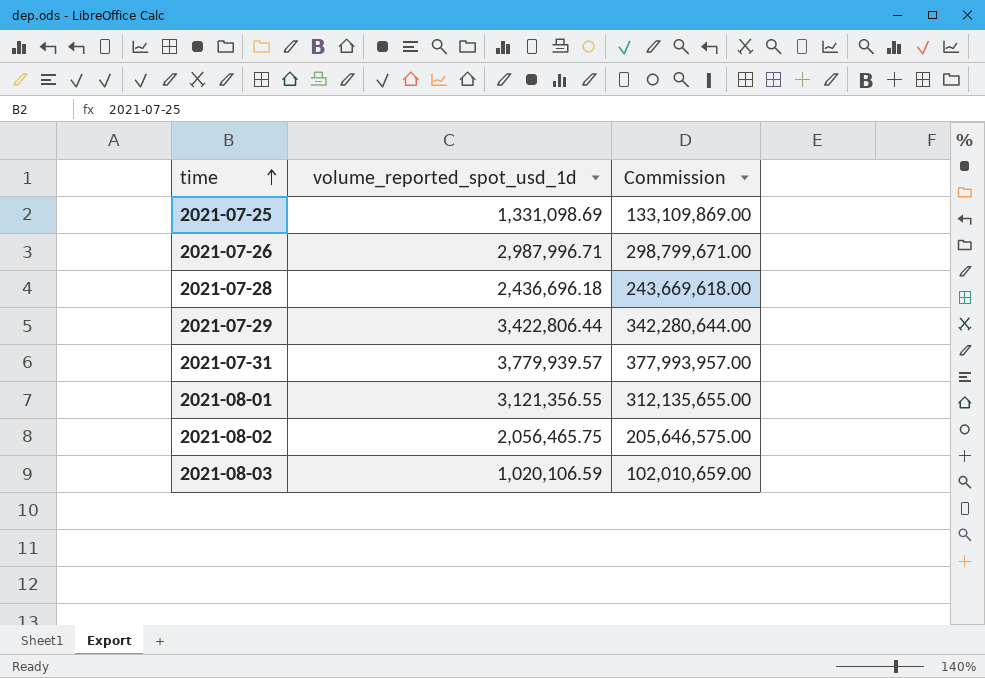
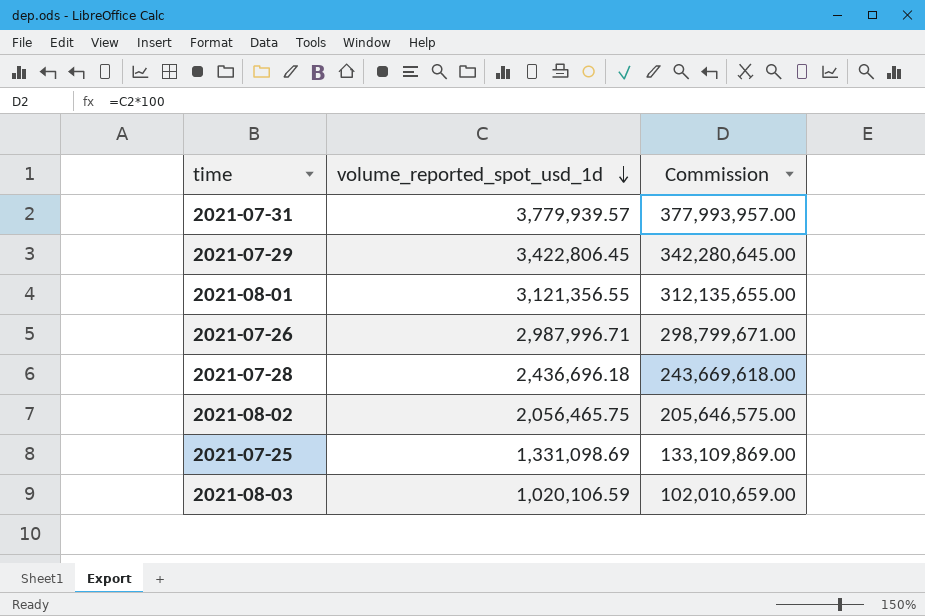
row order: time ascending -> volume_reported_spot_usd_1d descending
2021-07-29 | volume_reported_spot_usd_1d: 3,422,806.44 -> 3,422,806.45
2021-07-29 | Commission: 342,280,644.00 -> 342,280,645.00

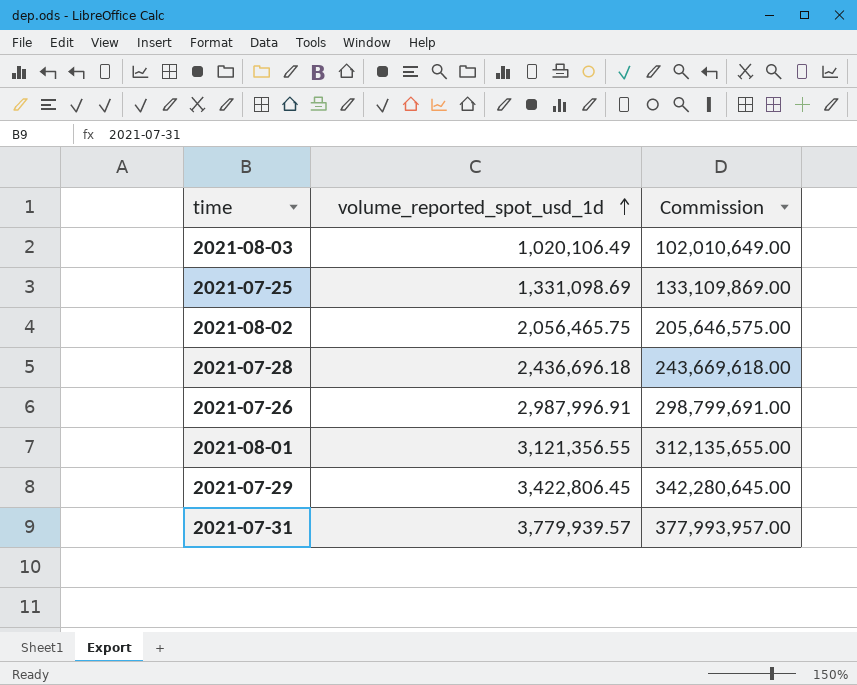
row order: volume_reported_spot_usd_1d descending -> volume_reported_spot_usd_1d ascending
2021-08-03 | volume_reported_spot_usd_1d: 1,020,106.59 -> 1,020,106.49
2021-08-03 | Commission: 102,010,659.00 -> 102,010,649.00
2021-07-26 | volume_reported_spot_usd_1d: 2,987,996.71 -> 2,987,996.91
2021-07-26 | Commission: 298,799,671.00 -> 298,799,691.00

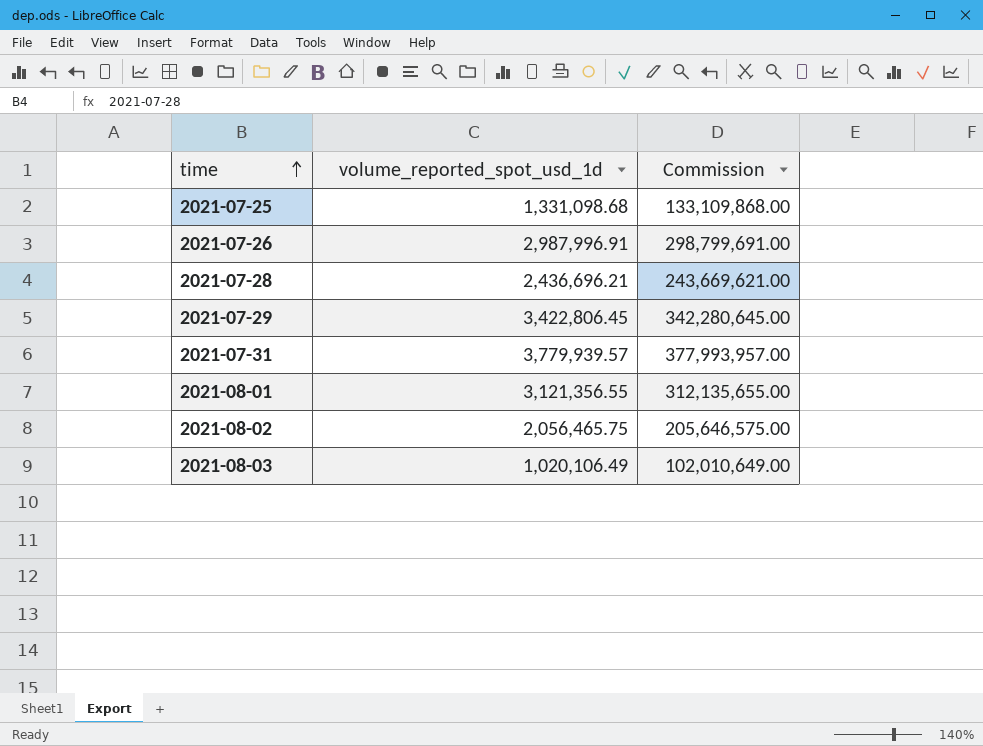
row order: volume_reported_spot_usd_1d ascending -> time ascending
2021-07-25 | volume_reported_spot_usd_1d: 1,331,098.69 -> 1,331,098.68
2021-07-25 | Commission: 133,109,869.00 -> 133,109,868.00
2021-07-28 | volume_reported_spot_usd_1d: 2,436,696.18 -> 2,436,696.21
2021-07-28 | Commission: 243,669,618.00 -> 243,669,621.00

